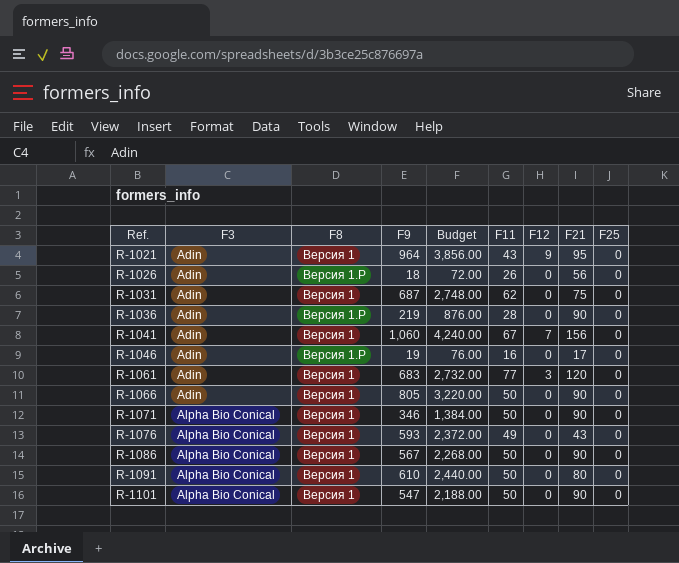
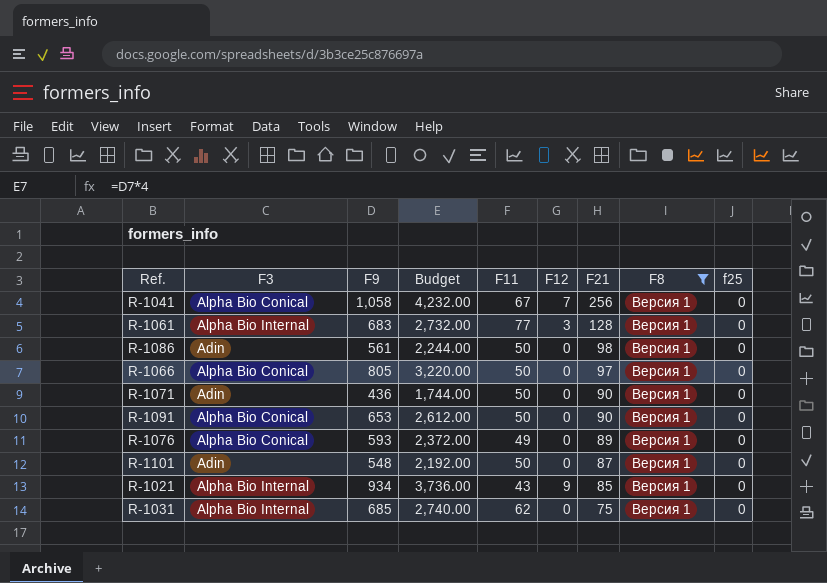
filter: none -> F8 = Версия 1
row order: Ref. ascending -> F21 descending
column F8 | position: 3 -> 8
column name: F25 -> f25
R-1041 | F3: Adin -> Alpha Bio Conical
R-1041 | F9: 1,060 -> 1,058
R-1041 | Budget: 4,240.00 -> 4,232.00
R-1041 | F21: 156 -> 256
R-1061 | F3: Adin -> Alpha Bio Internal
R-1061 | F21: 120 -> 128
R-1086 | F3: Alpha Bio Conical -> Adin
R-1086 | F9: 567 -> 561
R-1086 | Budget: 2,268.00 -> 2,244.00
R-1086 | F21: 90 -> 98
R-1066 | F3: Adin -> Alpha Bio Conical
R-1066 | F21: 90 -> 97
R-1071 | F3: Alpha Bio Conical -> Adin
R-1071 | F9: 346 -> 436
R-1071 | Budget: 1,384.00 -> 1,744.00
R-1091 | F9: 610 -> 653
R-1091 | Budget: 2,440.00 -> 2,612.00
R-1091 | F21: 80 -> 90
R-1076 | F21: 43 -> 89
R-1101 | F3: Alpha Bio Conical -> Adin
R-1101 | F9: 547 -> 548
R-1101 | Budget: 2,188.00 -> 2,192.00
R-1101 | F21: 90 -> 87
R-1021 | F3: Adin -> Alpha Bio Internal
R-1021 | F9: 964 -> 934
R-1021 | Budget: 3,856.00 -> 3,736.00
R-1021 | F21: 95 -> 85
R-1031 | F3: Adin -> Alpha Bio Internal
R-1031 | F9: 687 -> 685
R-1031 | Budget: 2,748.00 -> 2,740.00

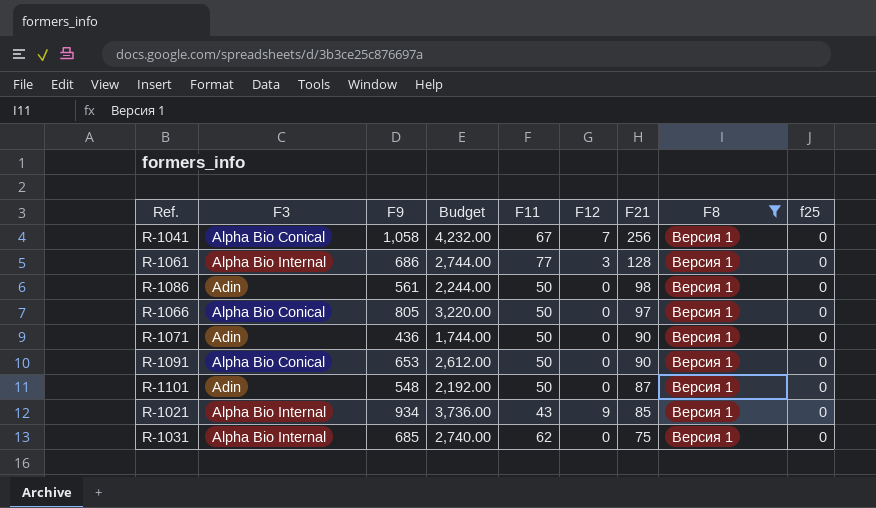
row R-1076: Alpha Bio Conical | 593 | 2,372.00 | 49 | 0 | 89 | Версия 1 | 0 -> none
R-1061 | F9: 683 -> 686
R-1061 | Budget: 2,732.00 -> 2,744.00

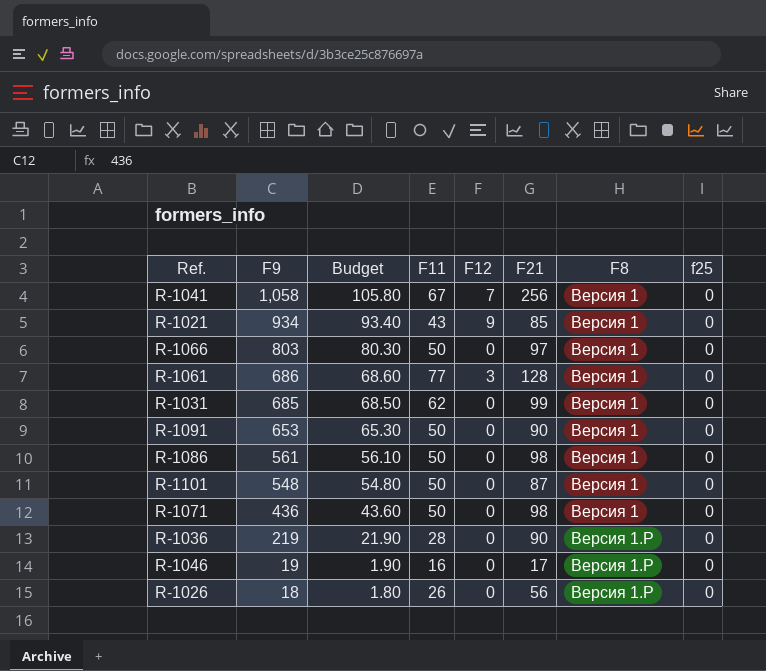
filter: F8 = Версия 1 -> none
row order: F21 descending -> F9 descending
column F3 | position: 2 -> none
column Budget | formula: [F9] * 4 -> [F9] * 0.1
R-1066 | F9: 805 -> 803
R-1031 | F21: 75 -> 99
R-1071 | F21: 90 -> 98

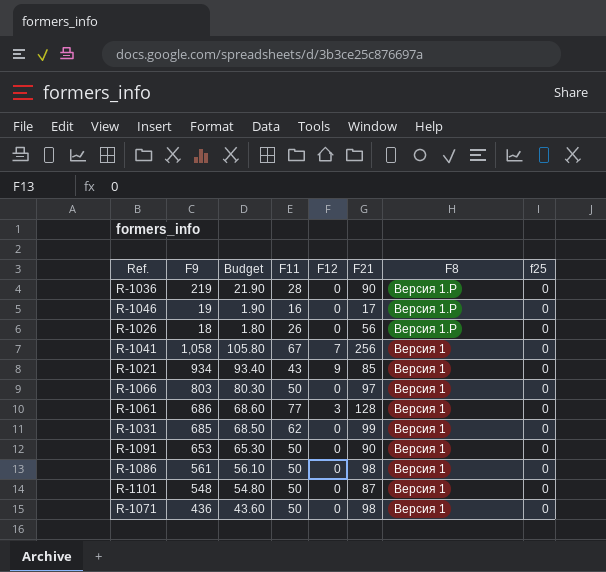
row order: F9 descending -> F8 descending

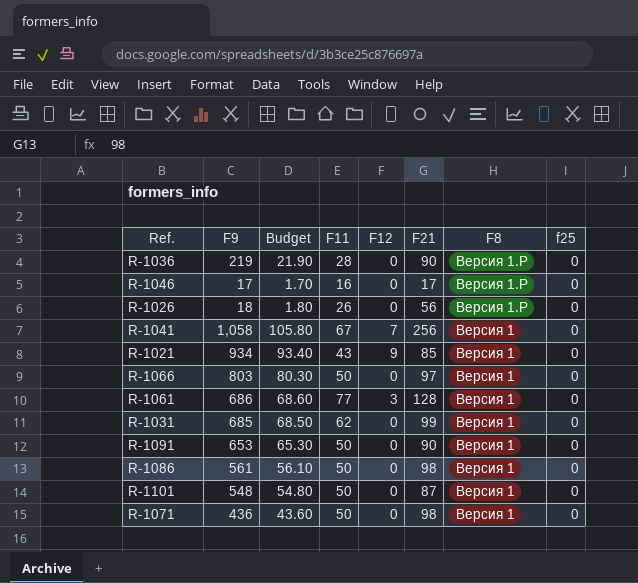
R-1046 | F9: 19 -> 17
R-1046 | Budget: 1.90 -> 1.70

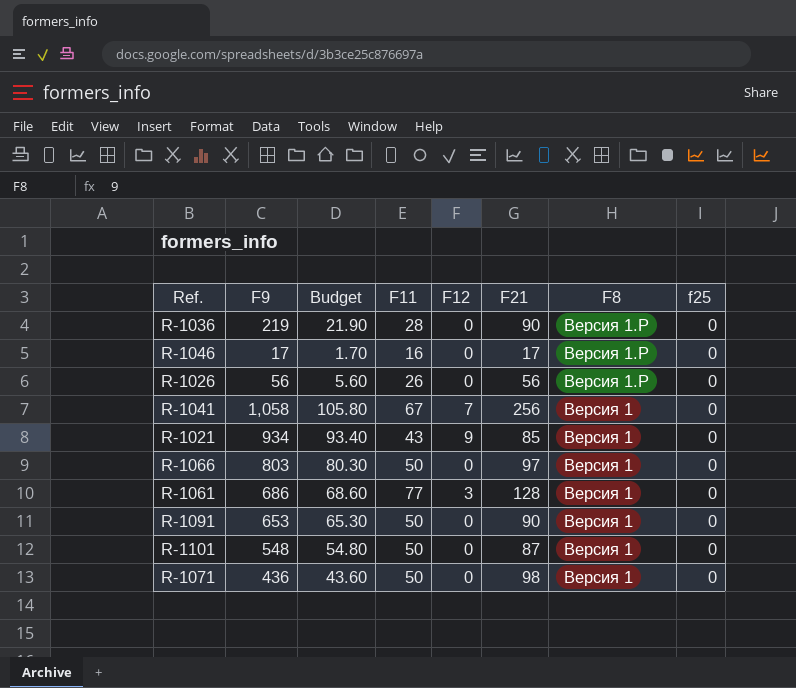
row R-1031: 685 | 68.50 | 62 | 0 | 99 | Версия 1 | 0 -> none
row R-1086: 561 | 56.10 | 50 | 0 | 98 | Версия 1 | 0 -> none
R-1026 | F9: 18 -> 56
R-1026 | Budget: 1.80 -> 5.60

